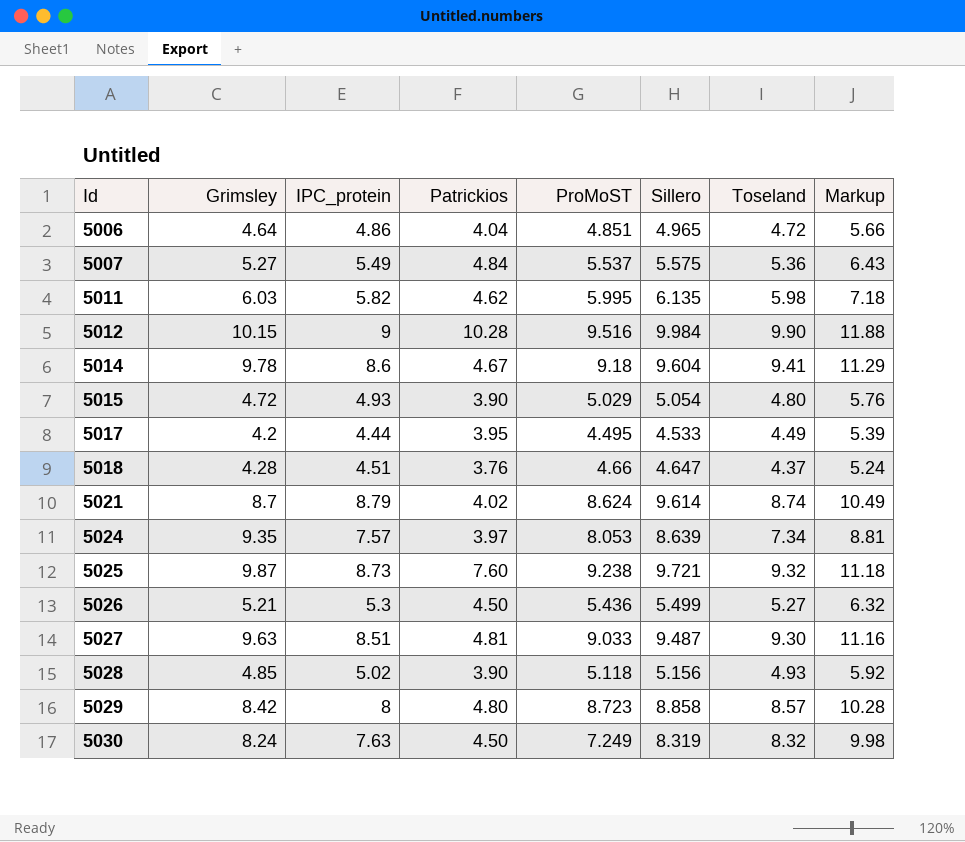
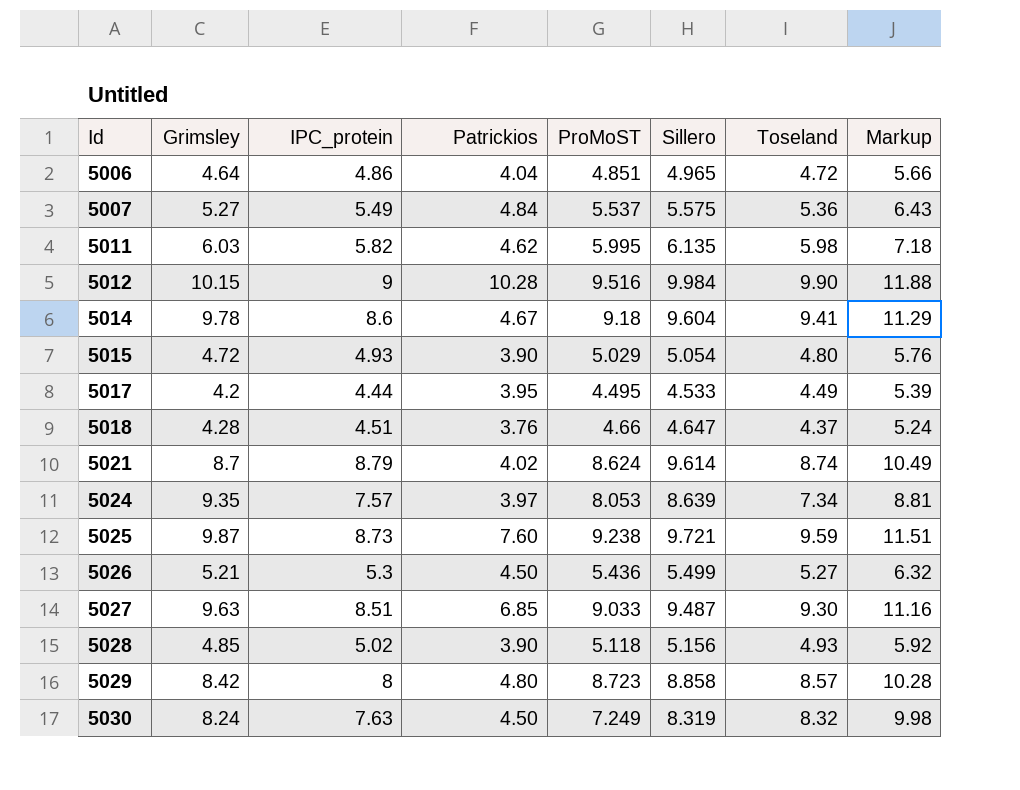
5025 | Toseland: 9.32 -> 9.59
5025 | Markup: 11.18 -> 11.51
5027 | Patrickios: 4.81 -> 6.85

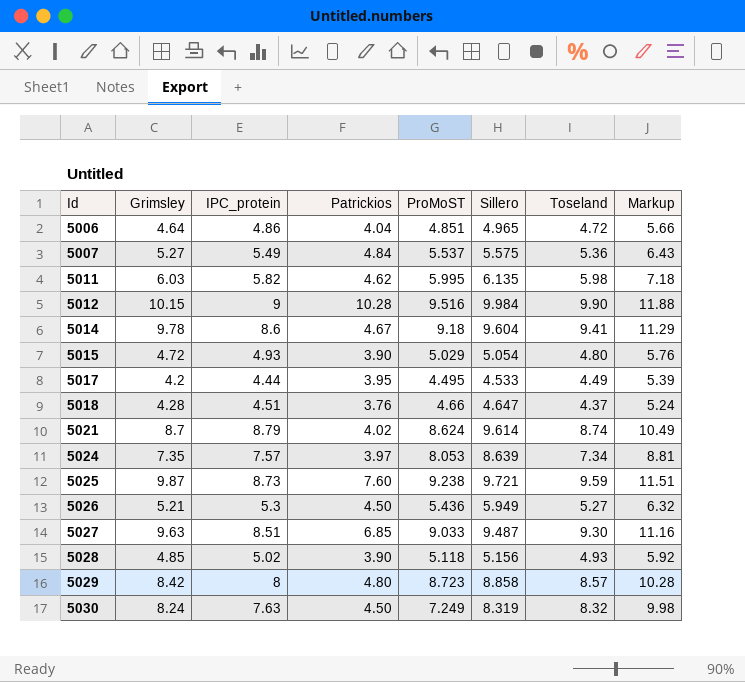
5024 | Grimsley: 9.35 -> 7.35
5026 | Sillero: 5.499 -> 5.949

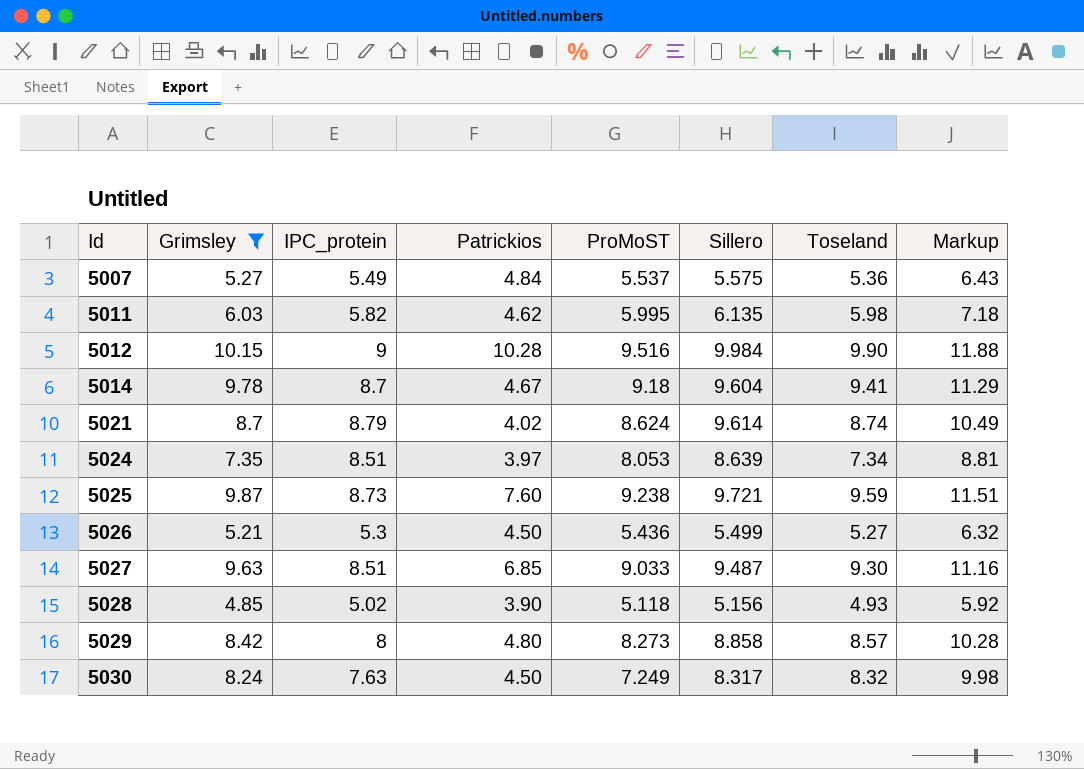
filter: none -> Grimsley >= 4.85
5014 | IPC_protein: 8.6 -> 8.7
5024 | IPC_protein: 7.57 -> 8.51
5026 | Sillero: 5.949 -> 5.499
5029 | ProMoST: 8.723 -> 8.273
5030 | Sillero: 8.319 -> 8.317

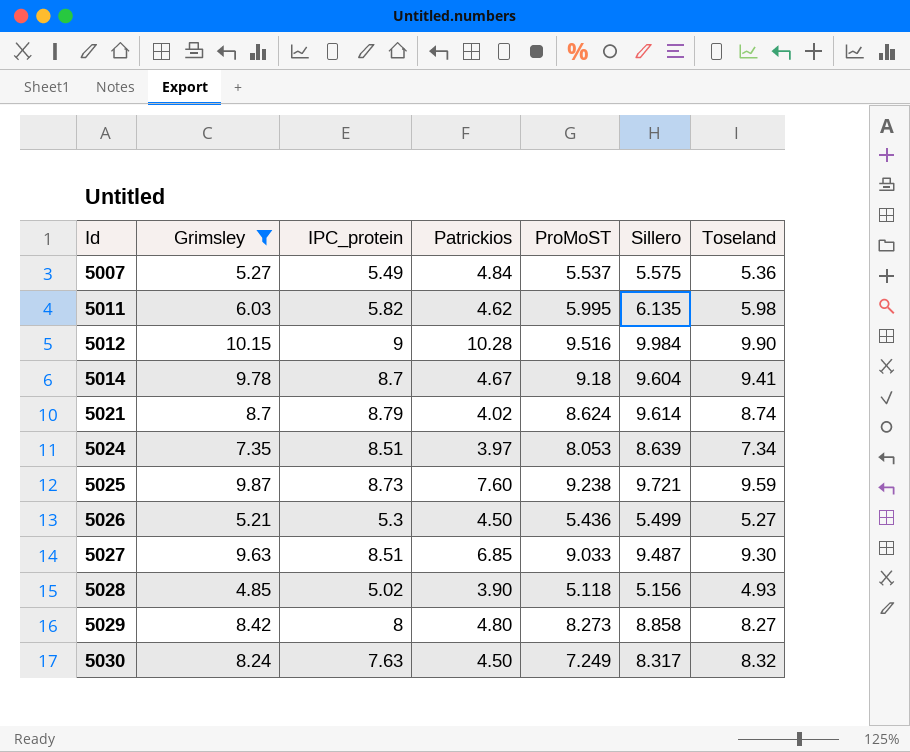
column Markup | formula: [Toseland] * 1.2 -> none
5029 | Toseland: 8.57 -> 8.27

